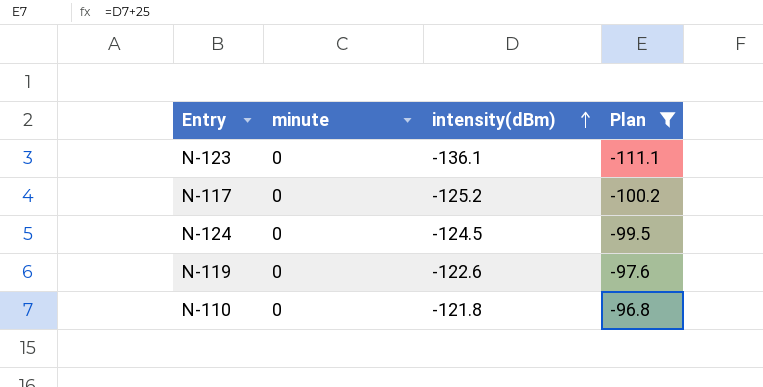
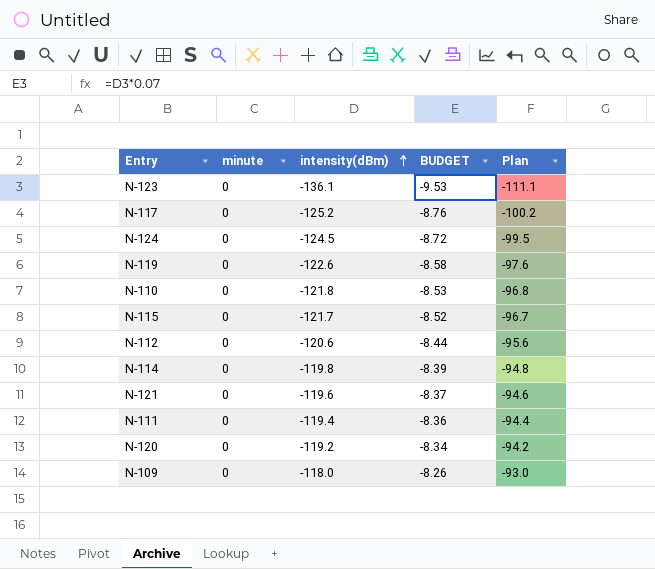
filter: Plan <= -96.8 -> none
column BUDGET | formula: none -> [intensity(dBm)] * 0.07

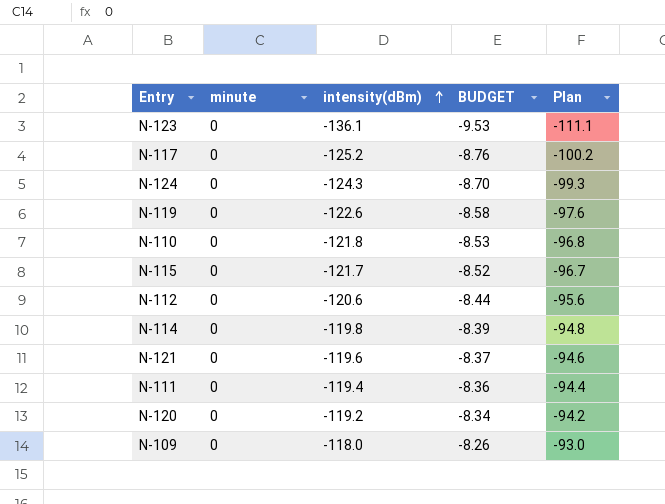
N-124 | intensity(dBm): -124.5 -> -124.3
N-124 | BUDGET: -8.72 -> -8.70
N-124 | Plan: -99.5 -> -99.3

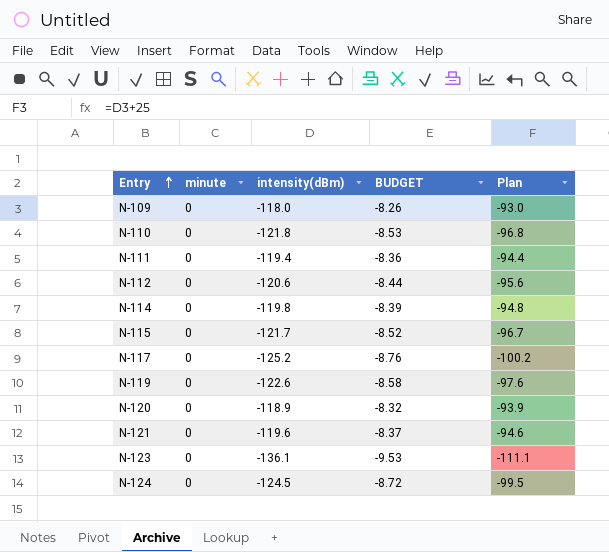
row order: intensity(dBm) ascending -> Entry ascending
N-120 | intensity(dBm): -119.2 -> -118.9
N-120 | BUDGET: -8.34 -> -8.32
N-120 | Plan: -94.2 -> -93.9
N-124 | intensity(dBm): -124.3 -> -124.5
N-124 | BUDGET: -8.70 -> -8.72
N-124 | Plan: -99.3 -> -99.5

